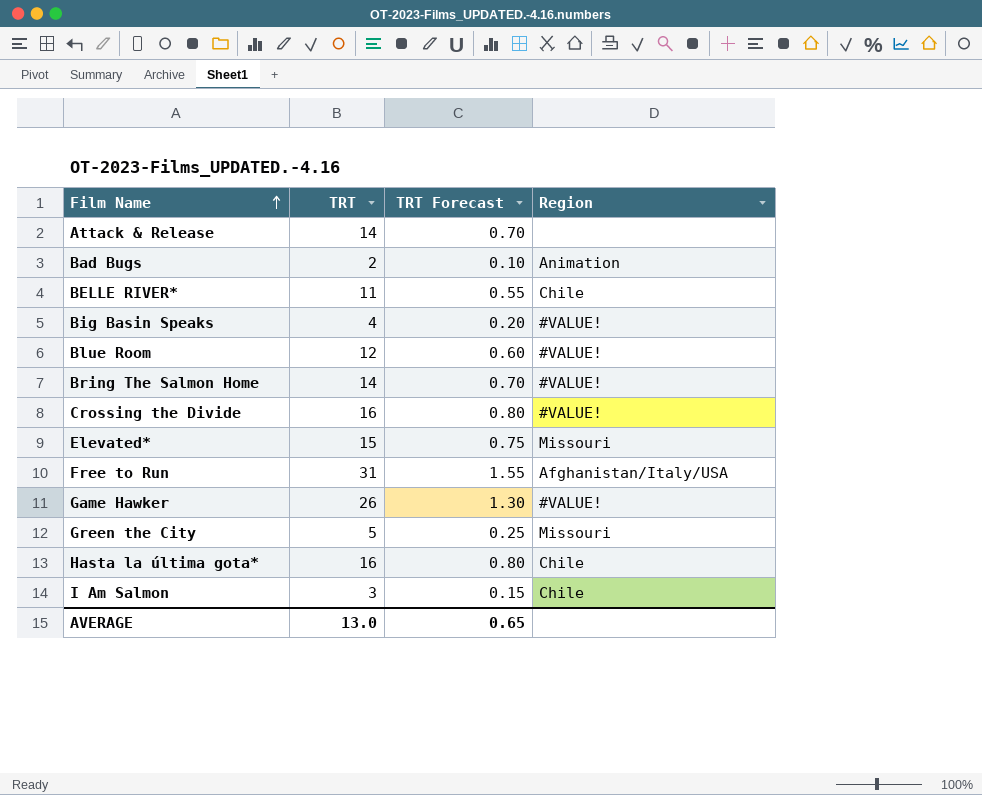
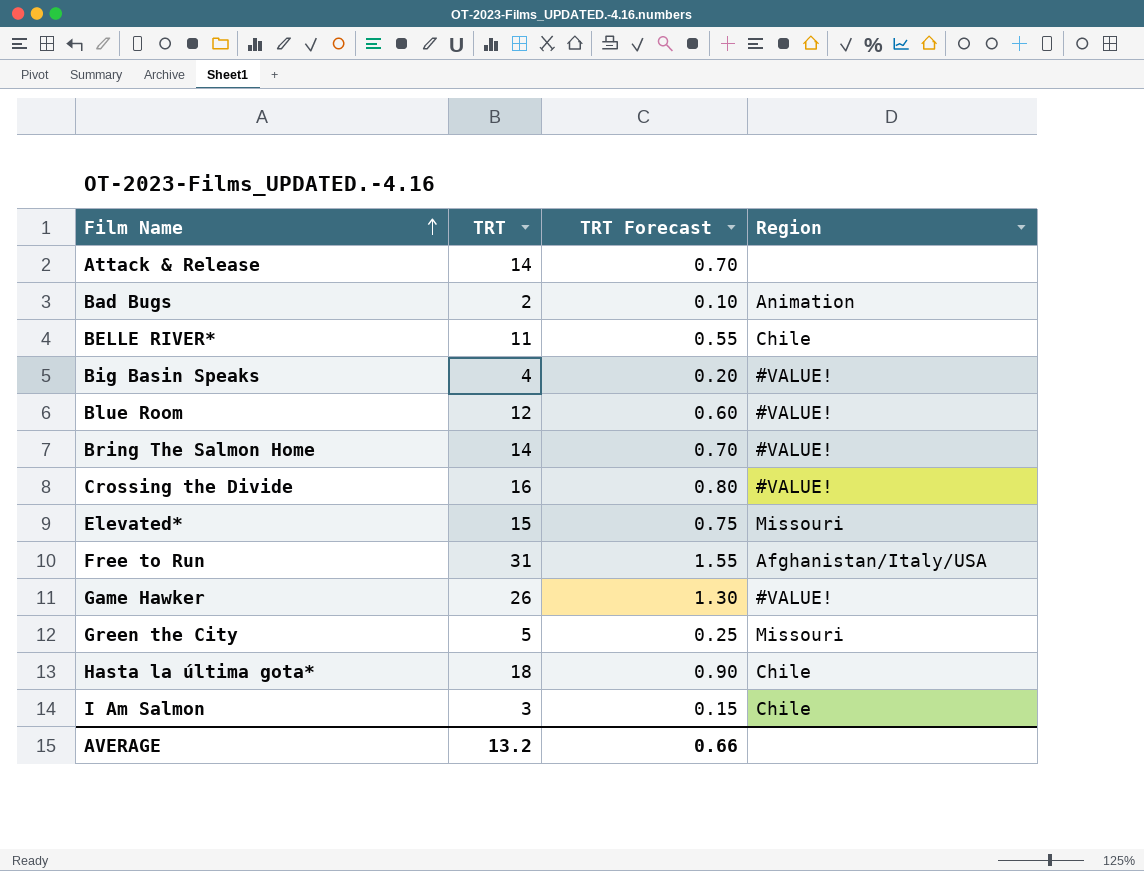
Hasta la última gota* | TRT: 16 -> 18
Hasta la última gota* | TRT Forecast: 0.80 -> 0.90
AVERAGE | TRT: 13.0 -> 13.2
AVERAGE | TRT Forecast: 0.65 -> 0.66

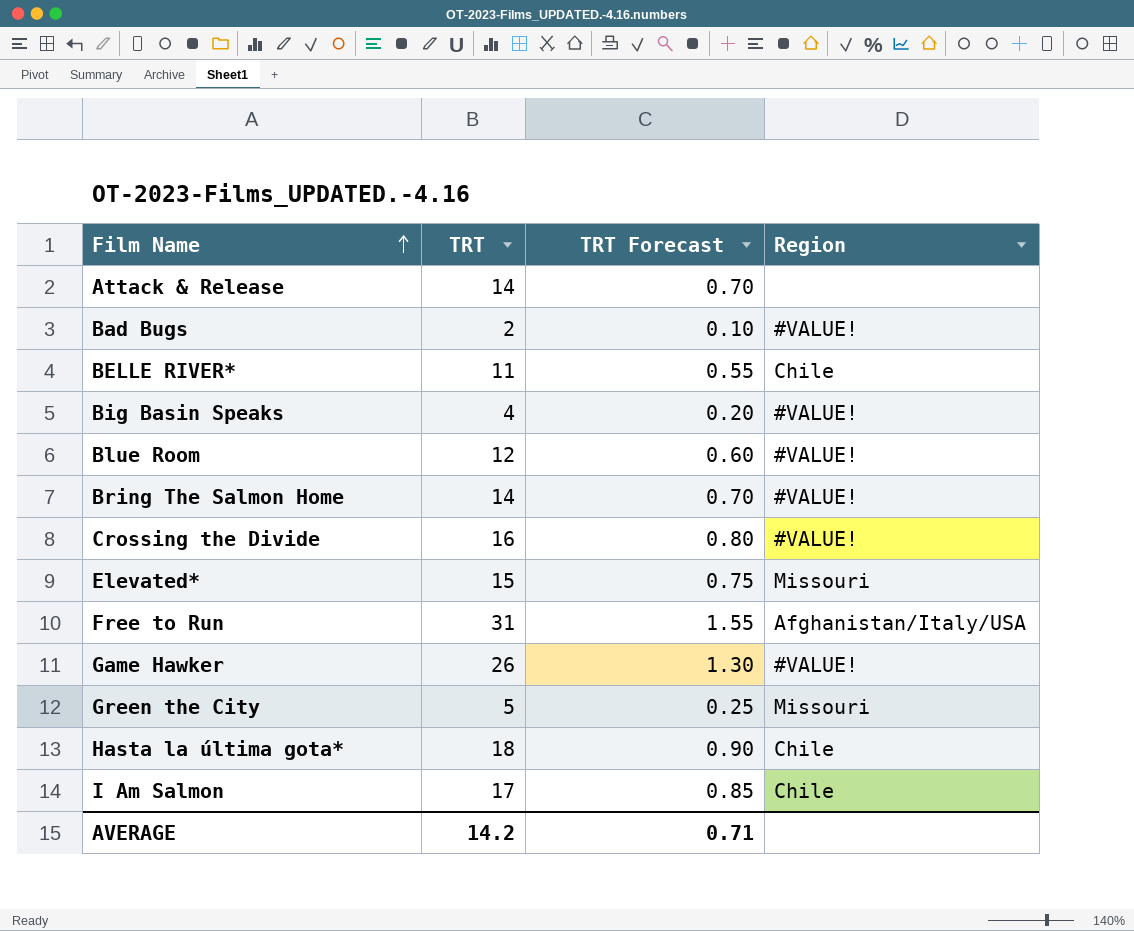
Bad Bugs | Region: Animation -> #VALUE!
I Am Salmon | TRT: 3 -> 17
I Am Salmon | TRT Forecast: 0.15 -> 0.85
AVERAGE | TRT: 13.2 -> 14.2
AVERAGE | TRT Forecast: 0.66 -> 0.71

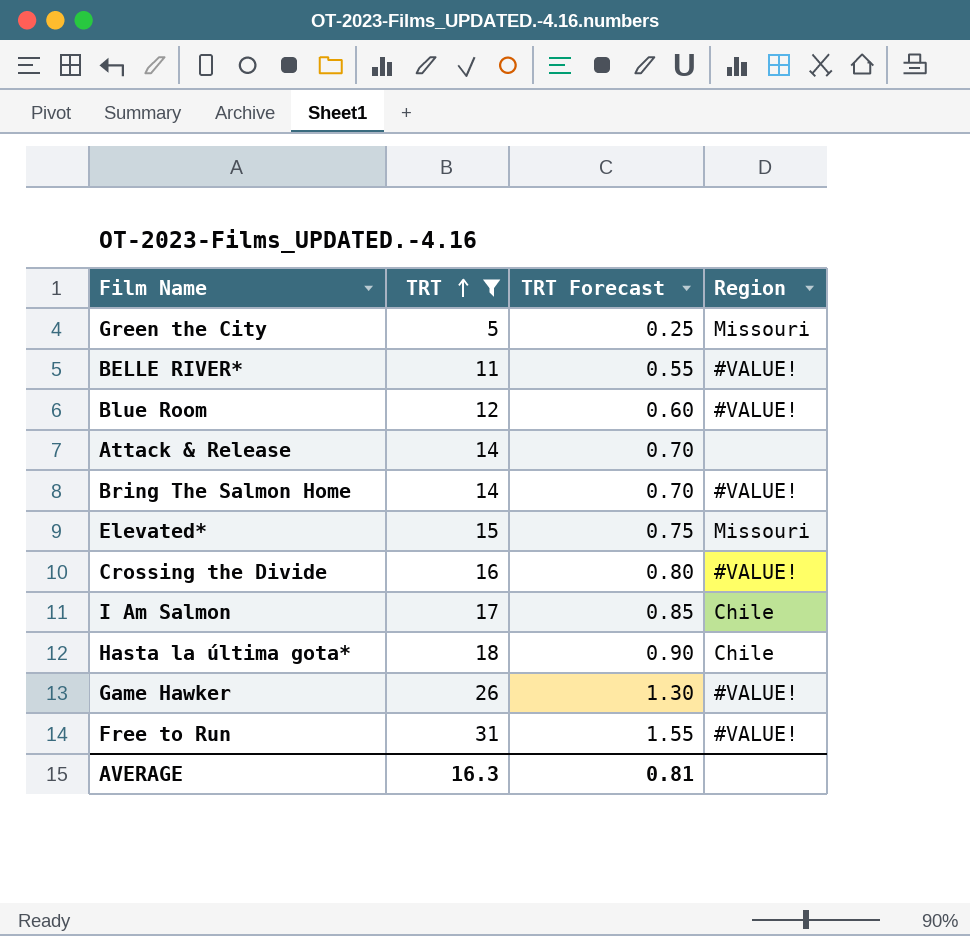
filter: none -> TRT >= 5
row order: Film Name ascending -> TRT ascending
BELLE RIVER* | Region: Chile -> #VALUE!
Free to Run | Region: Afghanistan/Italy/USA -> #VALUE!
AVERAGE | TRT: 14.2 -> 16.3
AVERAGE | TRT Forecast: 0.71 -> 0.81

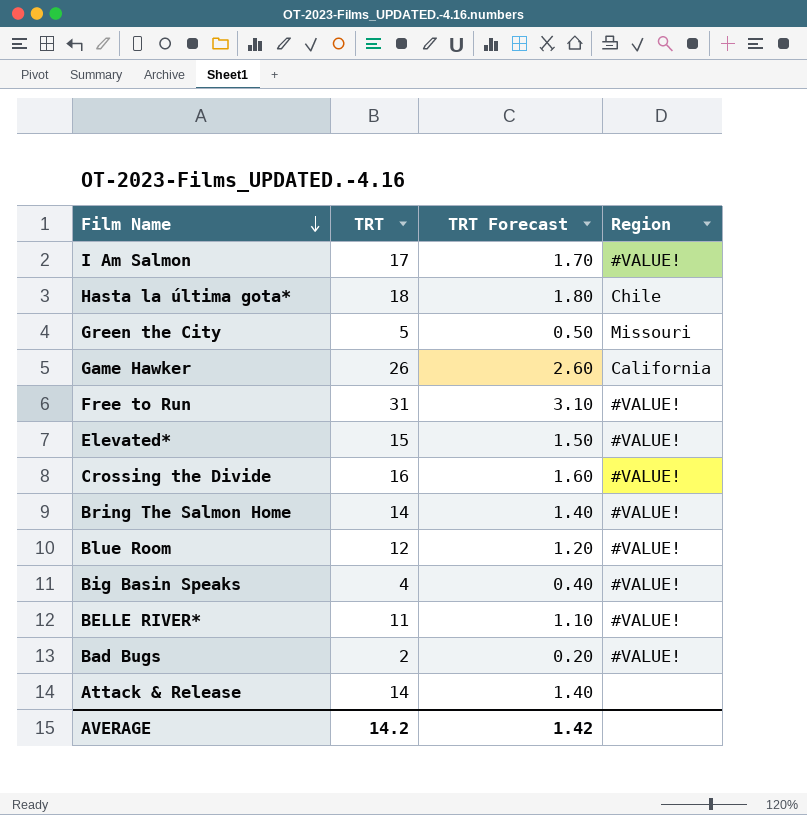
filter: TRT >= 5 -> none
row order: TRT ascending -> Film Name descending
column TRT Forecast | formula: [TRT] * 0.05 -> [TRT] * 0.1
I Am Salmon | Region: Chile -> #VALUE!
Game Hawker | Region: #VALUE! -> California
Elevated* | Region: Missouri -> #VALUE!
AVERAGE | TRT: 16.3 -> 14.2
AVERAGE | TRT Forecast: 0.81 -> 1.42

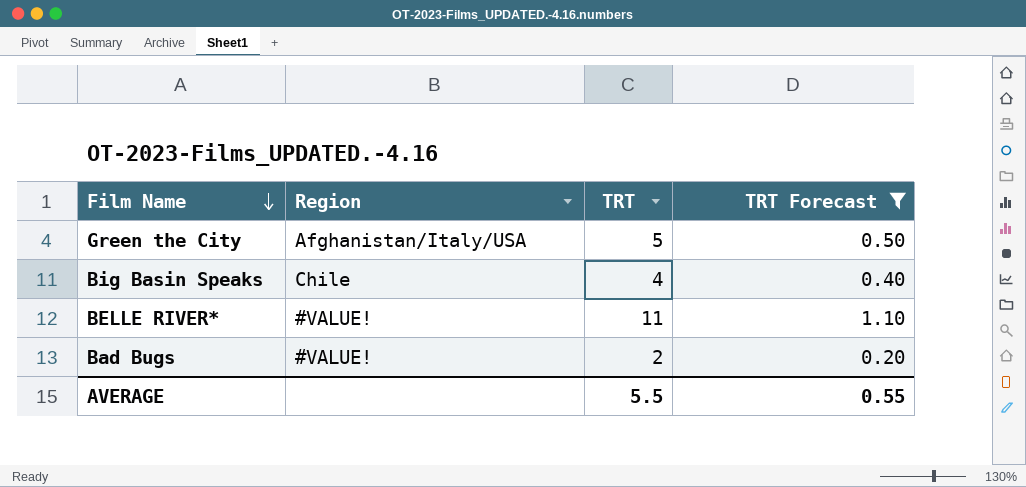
filter: none -> TRT Forecast <= 1.10
column Region | position: 4 -> 2
Green the City | Region: Missouri -> Afghanistan/Italy/USA
Big Basin Speaks | Region: #VALUE! -> Chile
AVERAGE | TRT: 14.2 -> 5.5
AVERAGE | TRT Forecast: 1.42 -> 0.55

